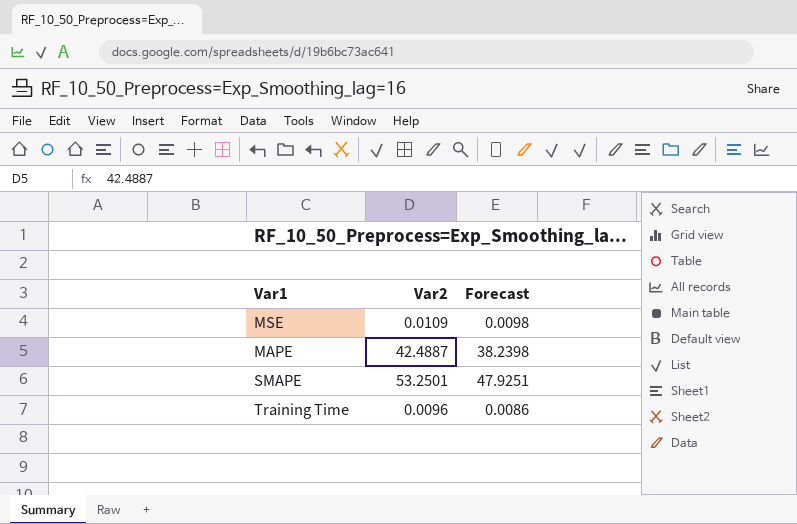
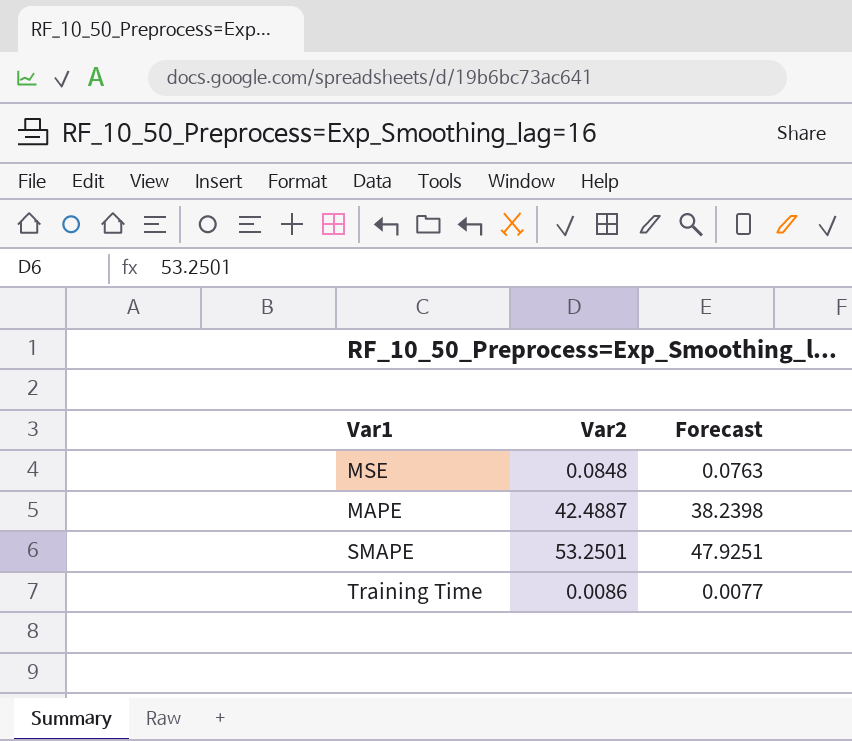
MSE | Var2: 0.0109 -> 0.0848
MSE | Forecast: 0.0098 -> 0.0763
Training Time | Var2: 0.0096 -> 0.0086
Training Time | Forecast: 0.0086 -> 0.0077

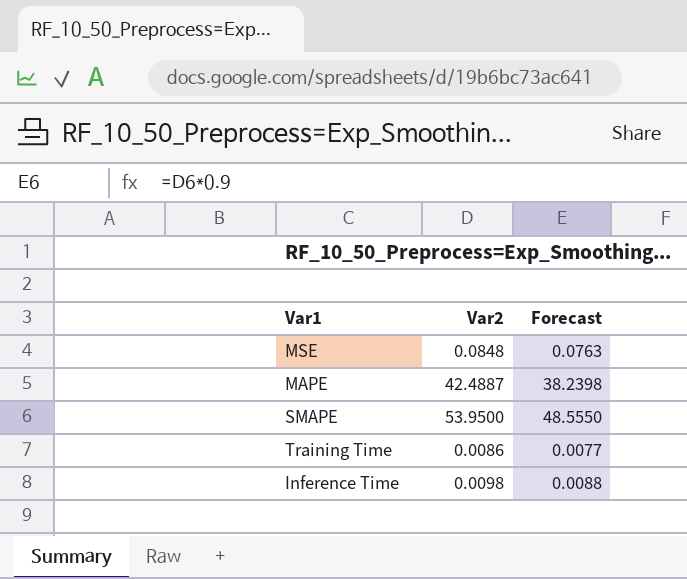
SMAPE | Var2: 53.2501 -> 53.9500
SMAPE | Forecast: 47.9251 -> 48.5550
row Inference Time: none -> 0.0098 | 0.0088

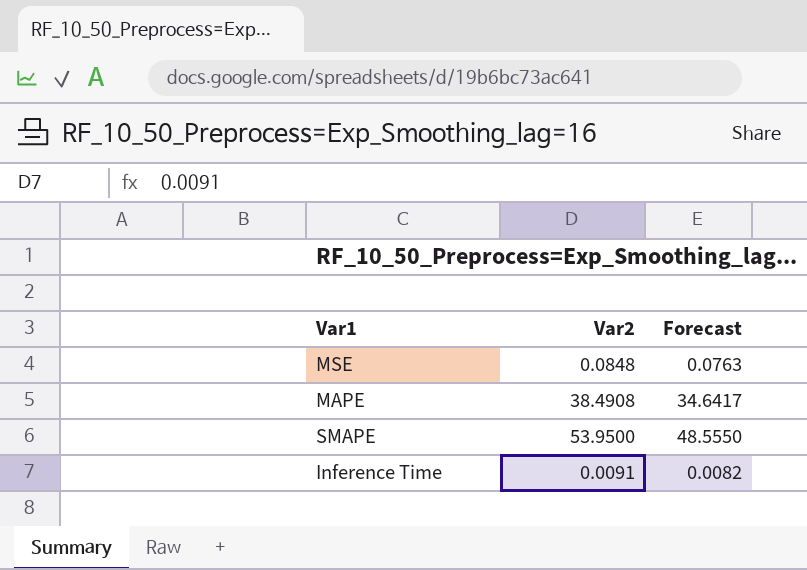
row Training Time: 0.0086 | 0.0077 -> none
MAPE | Var2: 42.4887 -> 38.4908
MAPE | Forecast: 38.2398 -> 34.6417
Inference Time | Var2: 0.0098 -> 0.0091
Inference Time | Forecast: 0.0088 -> 0.0082

